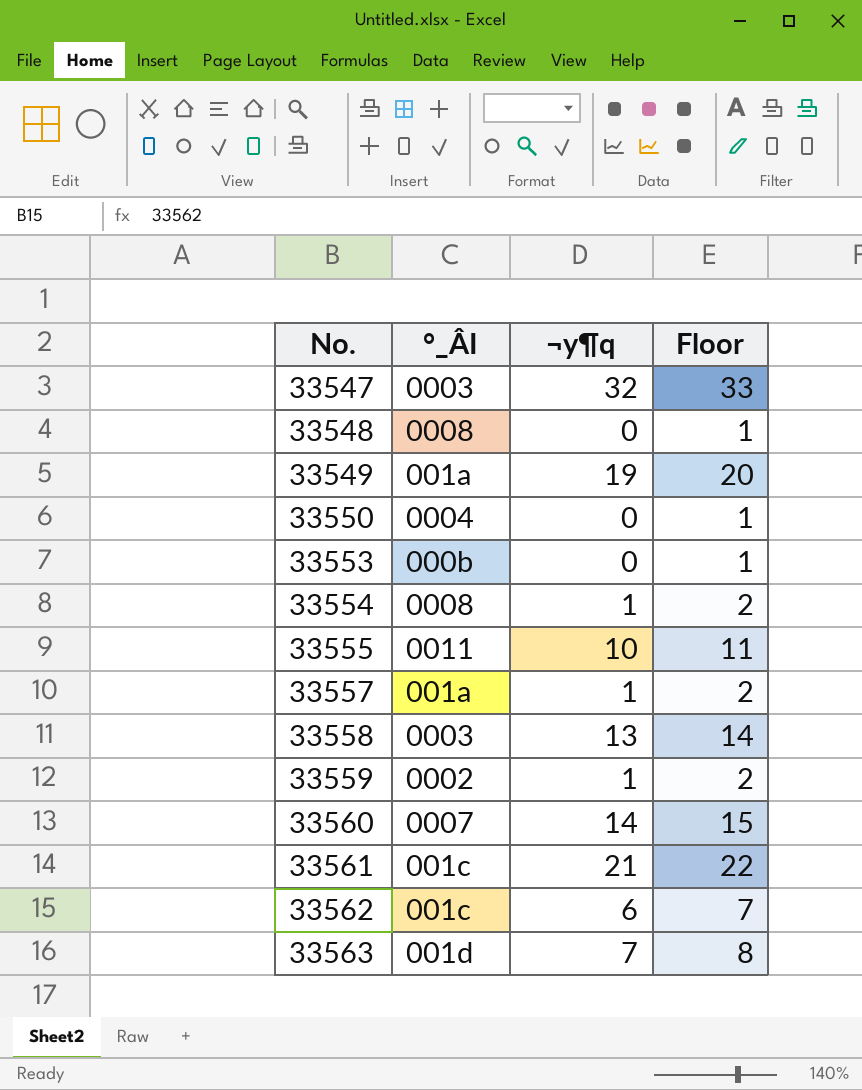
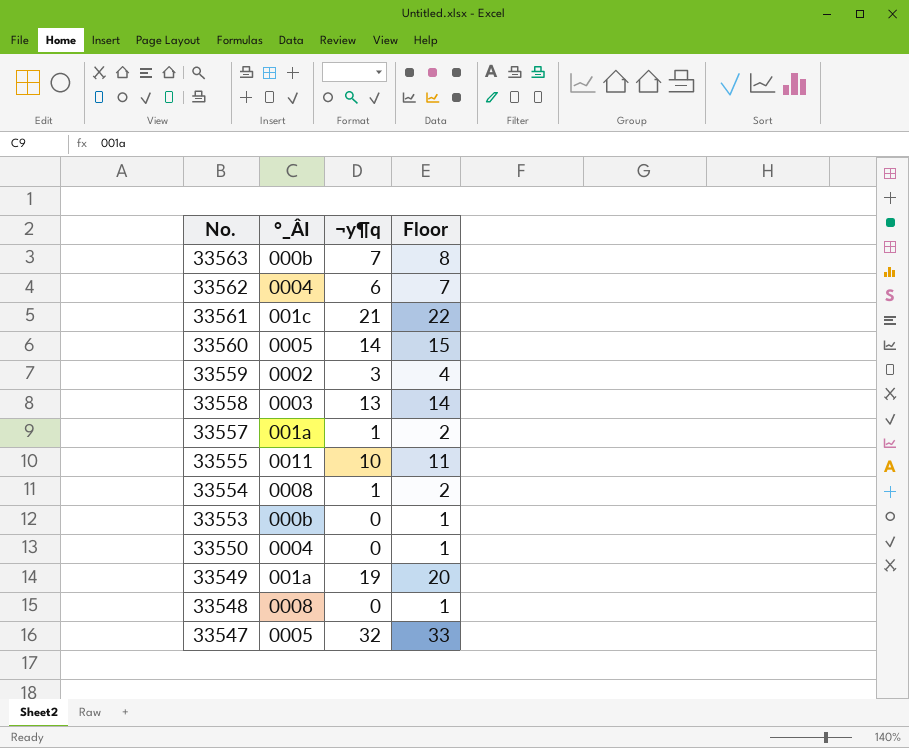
row order: No. ascending -> No. descending
33563 | °_ÂI: 001d -> 000b
33562 | °_ÂI: 001c -> 0004
33560 | °_ÂI: 0007 -> 0005
33559 | ¬y¶q: 1 -> 3
33559 | Floor: 2 -> 4
33547 | °_ÂI: 0003 -> 0005

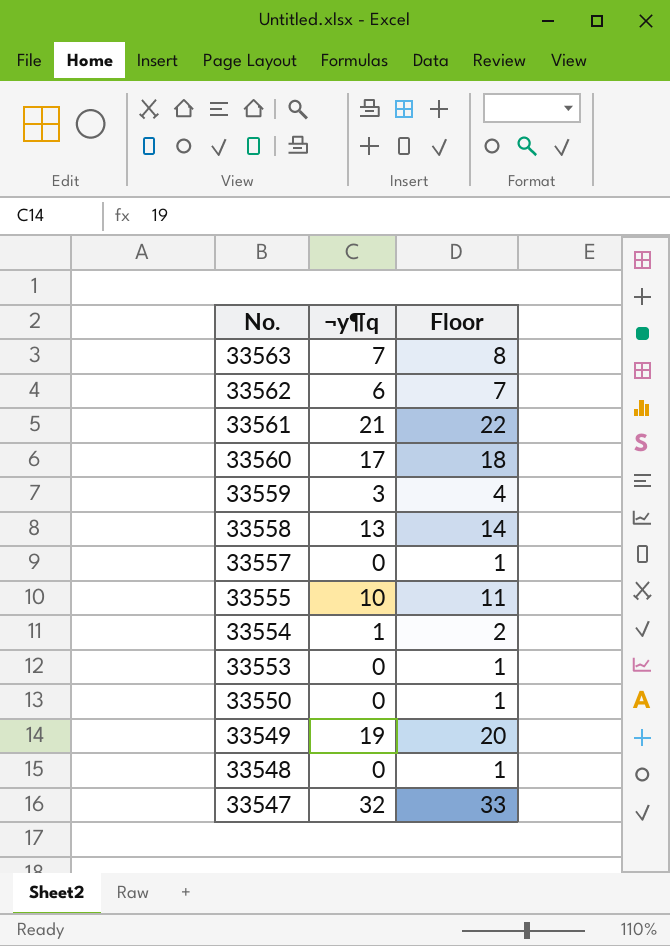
column °_ÂI | position: 2 -> none
33560 | ¬y¶q: 14 -> 17
33560 | Floor: 15 -> 18
33557 | ¬y¶q: 1 -> 0
33557 | Floor: 2 -> 1

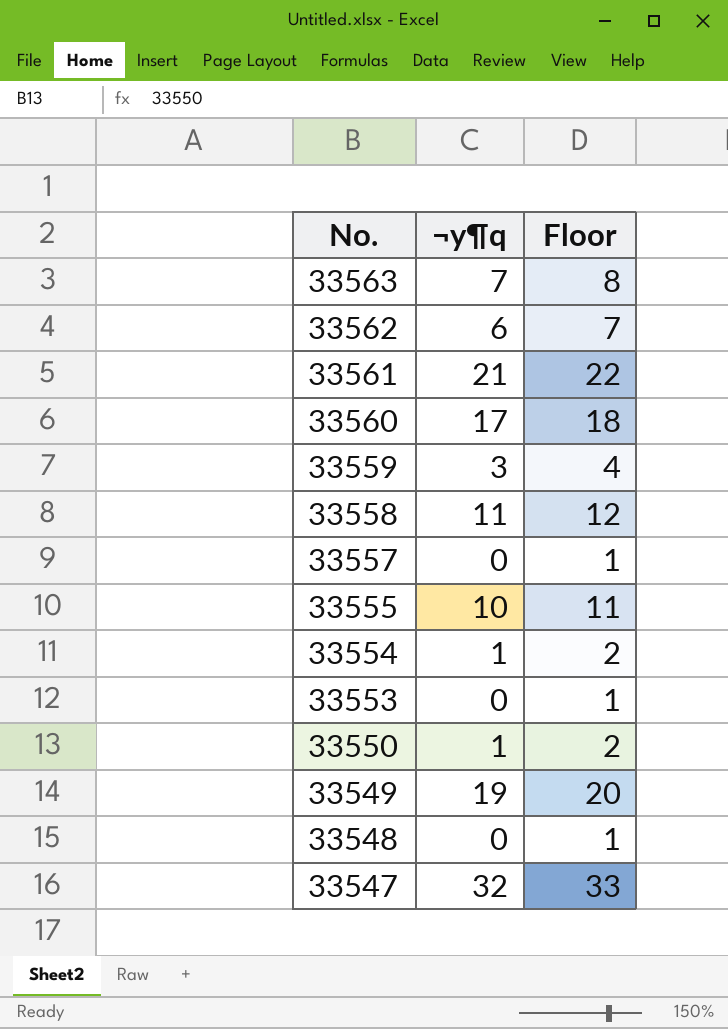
33558 | ¬y¶q: 13 -> 11
33558 | Floor: 14 -> 12
33550 | ¬y¶q: 0 -> 1
33550 | Floor: 1 -> 2

